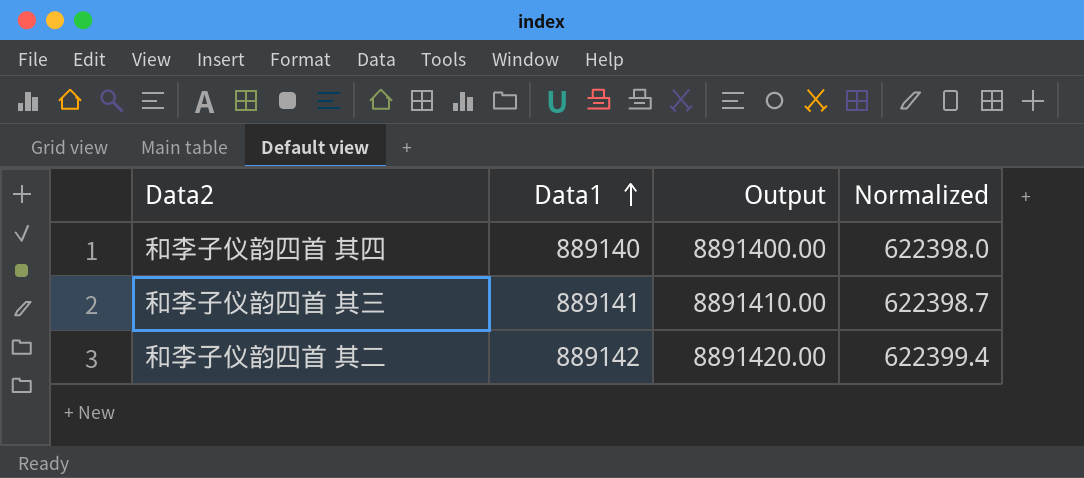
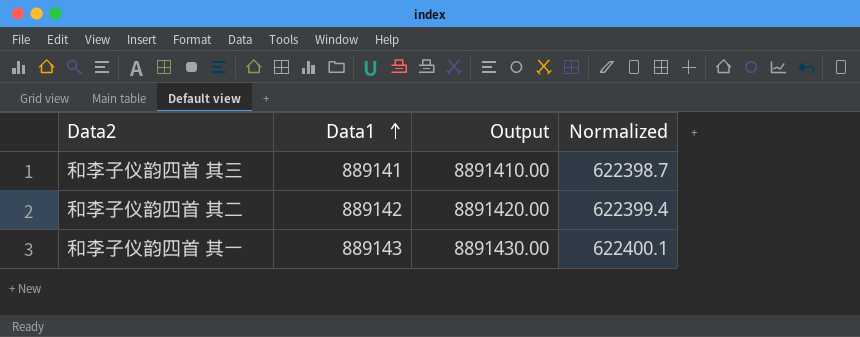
row 和李子仪韵四首 其四: 889140 | 8891400.00 | 622398.0 -> none
row 和李子仪韵四首 其一: none -> 889143 | 8891430.00 | 622400.1

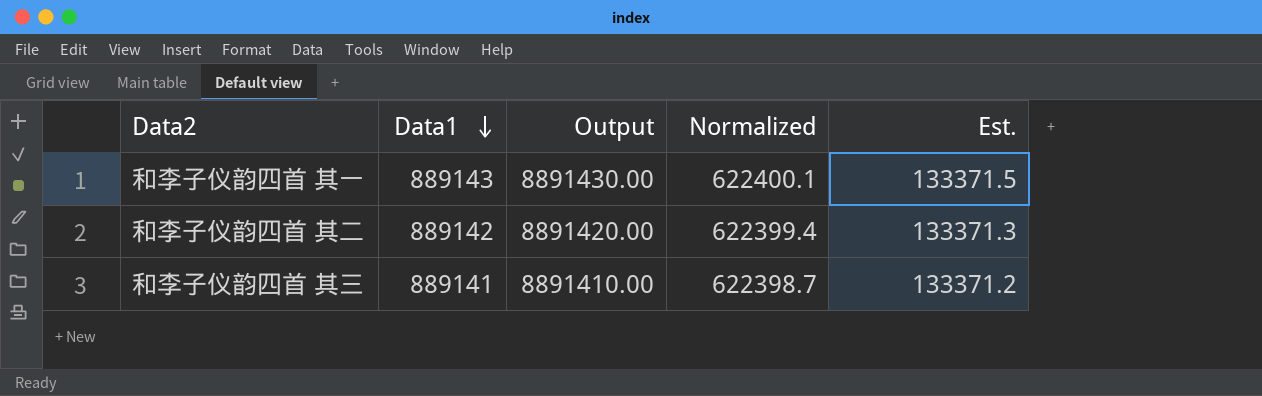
row order: Data1 ascending -> Data1 descending
column Est. | formula: none -> [Data1] * 0.15

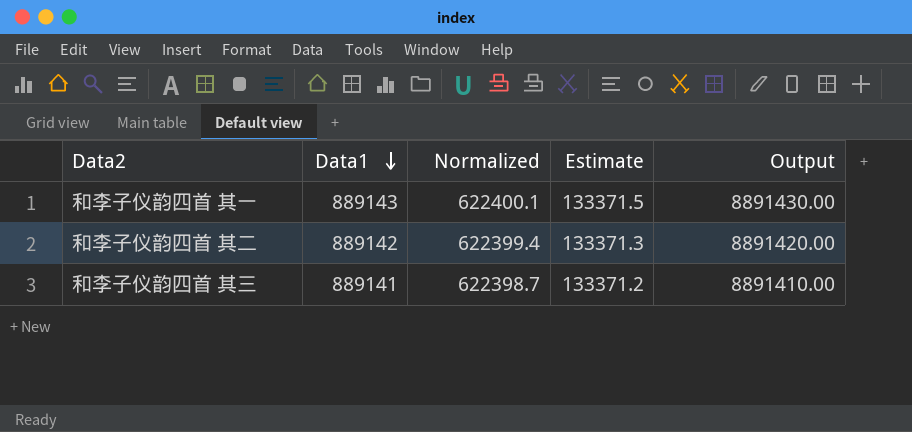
column name: Est. -> Estimate
column Output | position: 3 -> 5

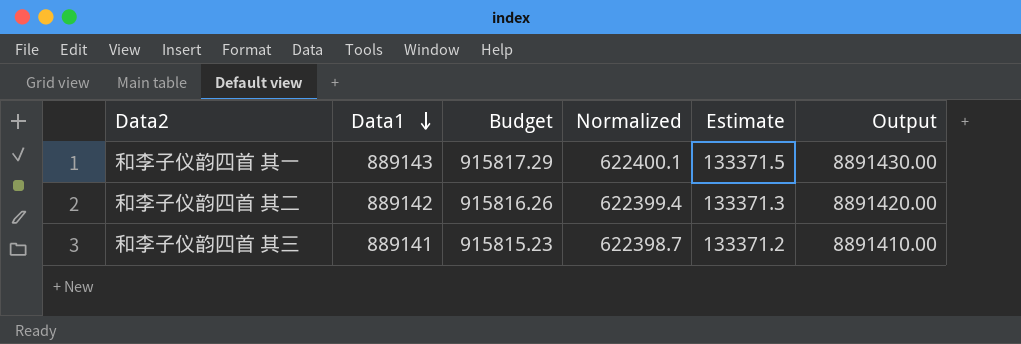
column Budget | formula: none -> [Data1] * 1.03

